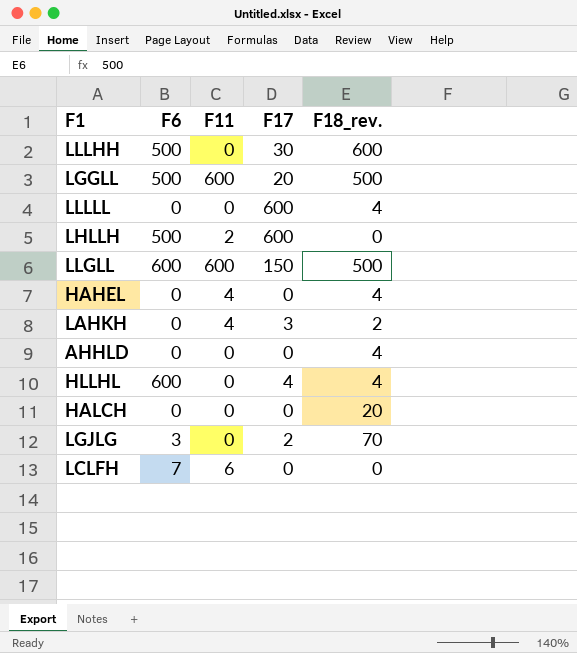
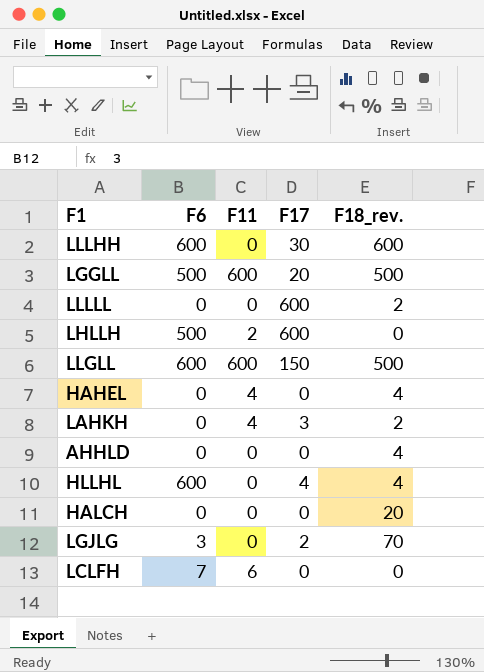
LLLHH | F6: 500 -> 600
LLLLL | F18_rev.: 4 -> 2

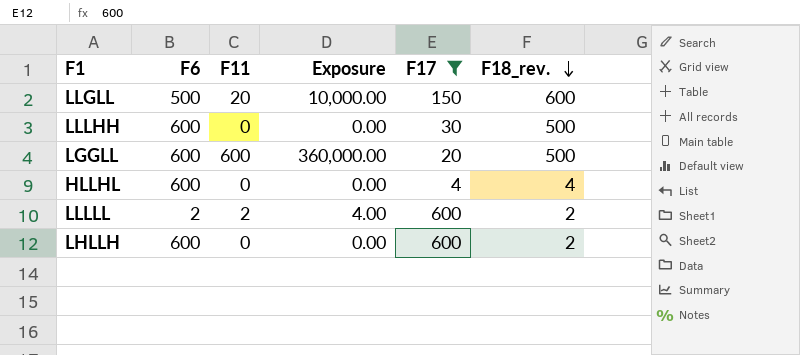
filter: none -> F17 >= 4
row order: none -> F18_rev. descending
column Exposure | formula: none -> [F6] * [F11]
LLGLL | F6: 600 -> 500
LLGLL | F11: 600 -> 20
LLGLL | F18_rev.: 500 -> 600
LLLHH | F18_rev.: 600 -> 500
LGGLL | F6: 500 -> 600
LLLLL | F6: 0 -> 2
LLLLL | F11: 0 -> 2
LHLLH | F6: 500 -> 600
LHLLH | F11: 2 -> 0
LHLLH | F18_rev.: 0 -> 2

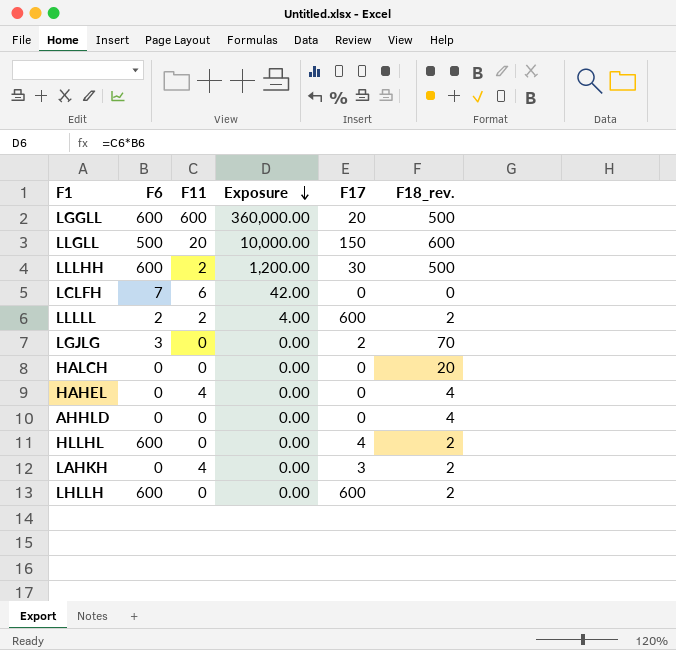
filter: F17 >= 4 -> none
row order: F18_rev. descending -> Exposure descending
LLLHH | F11: 0 -> 2
LLLHH | Exposure: 0.00 -> 1,200.00
HLLHL | F18_rev.: 4 -> 2

